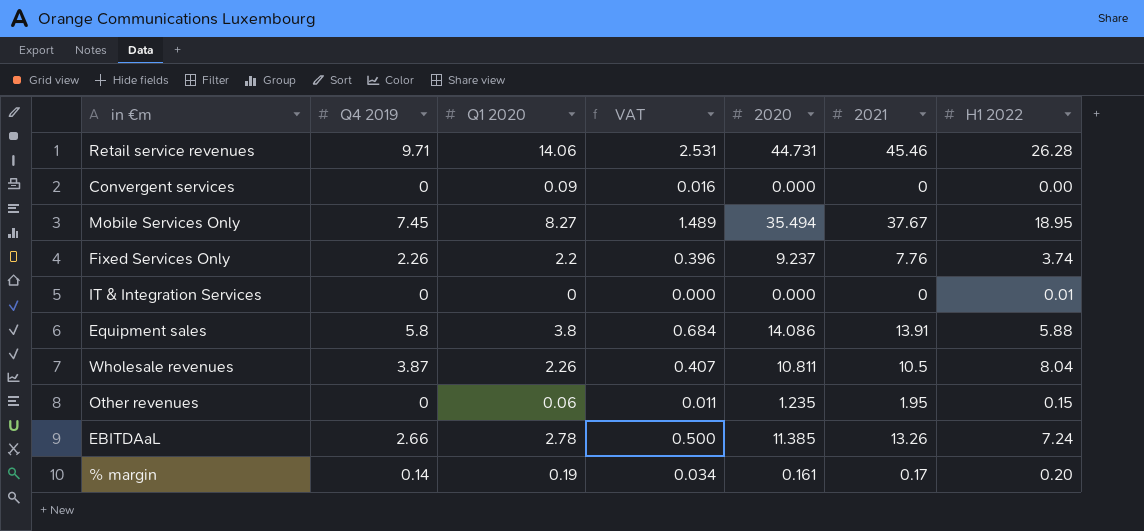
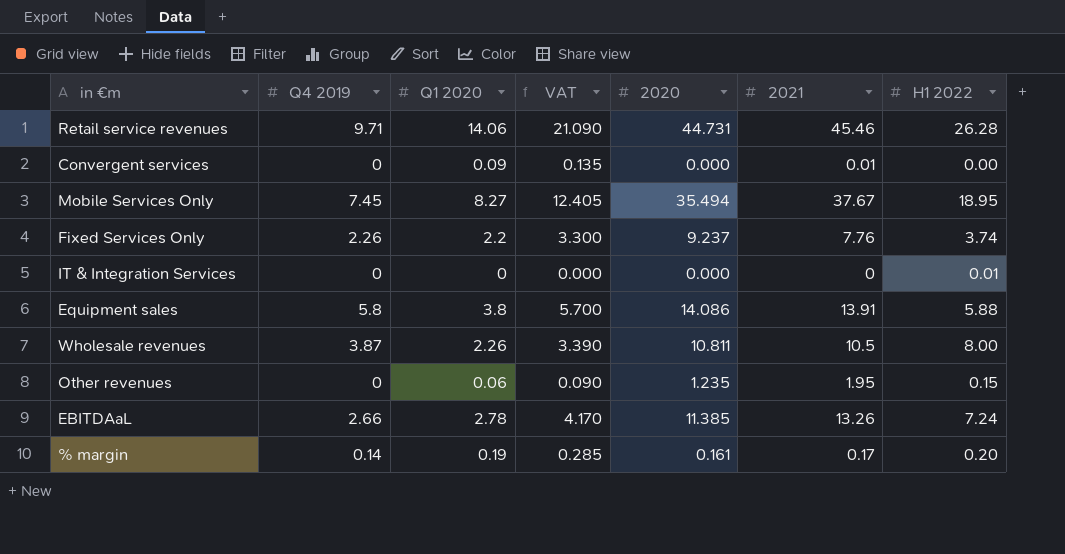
column VAT | formula: [Q1 2020] * 0.18 -> [Q1 2020] * 1.5
Convergent services | 2021: 0 -> 0.01
Wholesale revenues | H1 2022: 8.04 -> 8.00

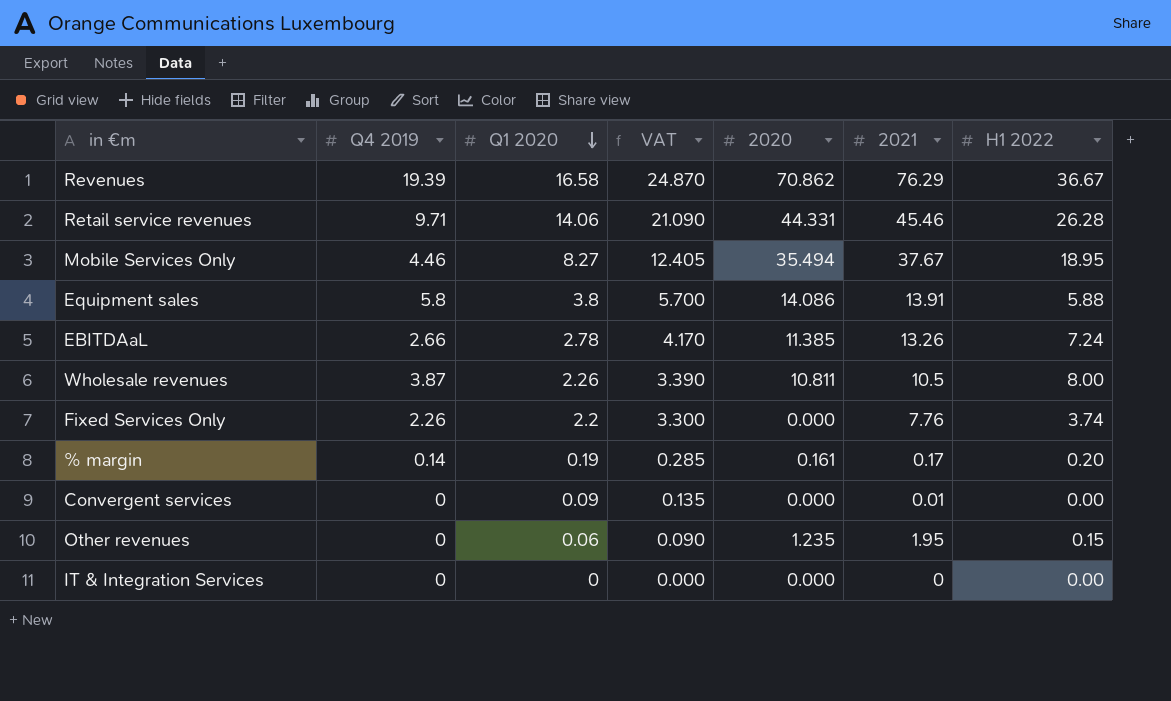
row order: none -> Q1 2020 descending
row Revenues: none -> 19.39 | 16.58 | 24.870 | 70.862 | 76.29 | 36.67
Retail service revenues | 2020: 44.731 -> 44.331
Mobile Services Only | Q4 2019: 7.45 -> 4.46
Fixed Services Only | 2020: 9.237 -> 0.000
IT & Integration Services | H1 2022: 0.01 -> 0.00

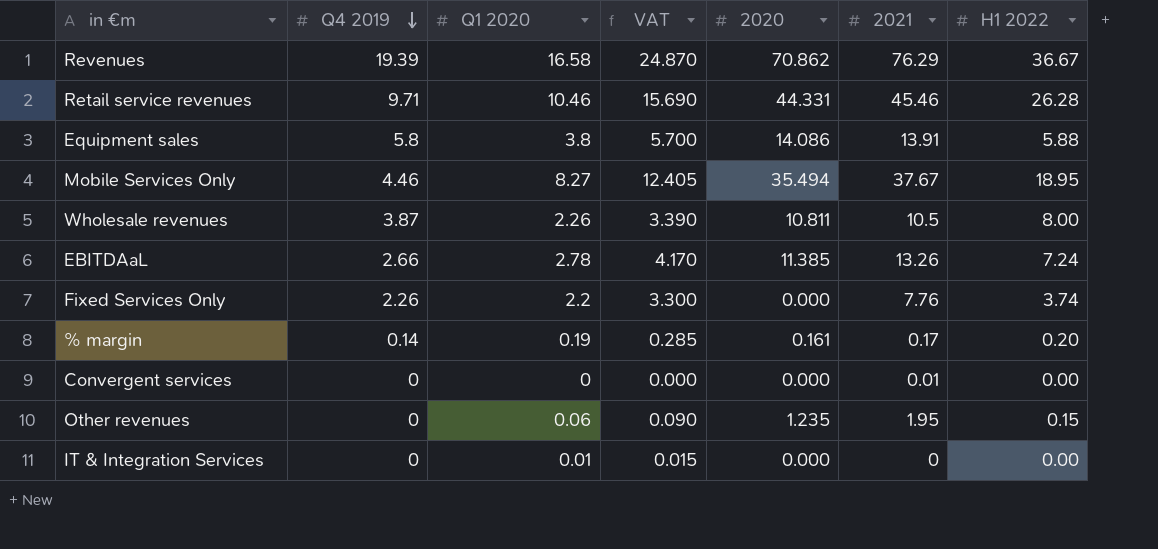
row order: Q1 2020 descending -> Q4 2019 descending
Retail service revenues | Q1 2020: 14.06 -> 10.46
Retail service revenues | VAT: 21.090 -> 15.690
Convergent services | Q1 2020: 0.09 -> 0
Convergent services | VAT: 0.135 -> 0.000
IT & Integration Services | Q1 2020: 0 -> 0.01
IT & Integration Services | VAT: 0.000 -> 0.015

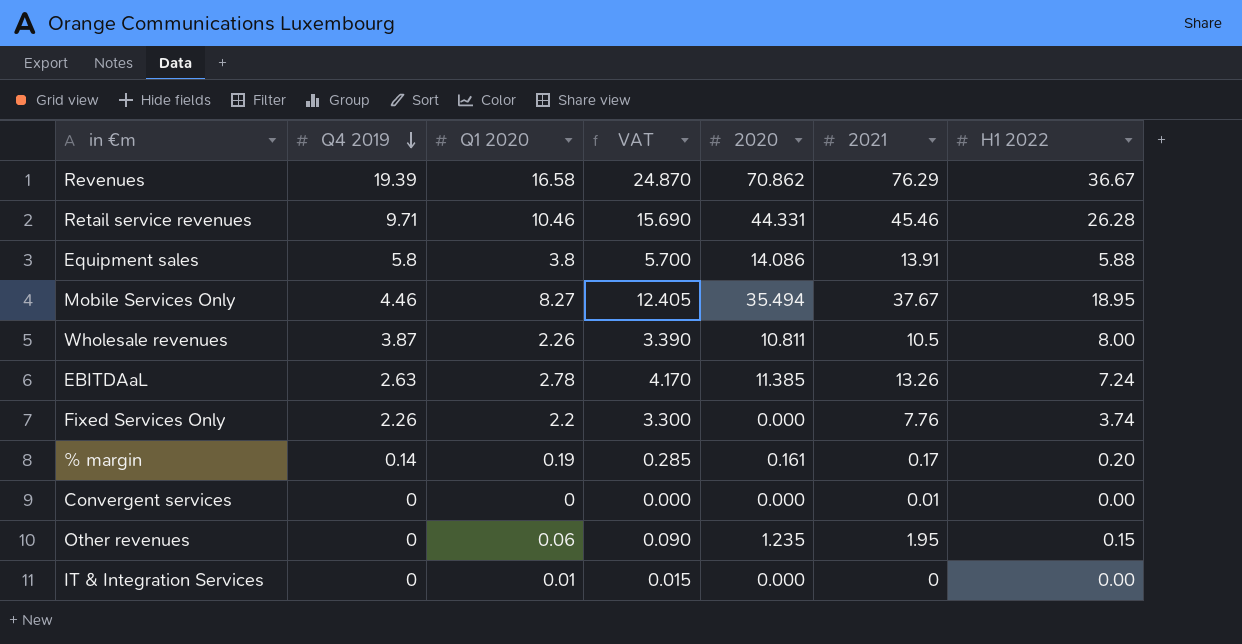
EBITDAaL | Q4 2019: 2.66 -> 2.63

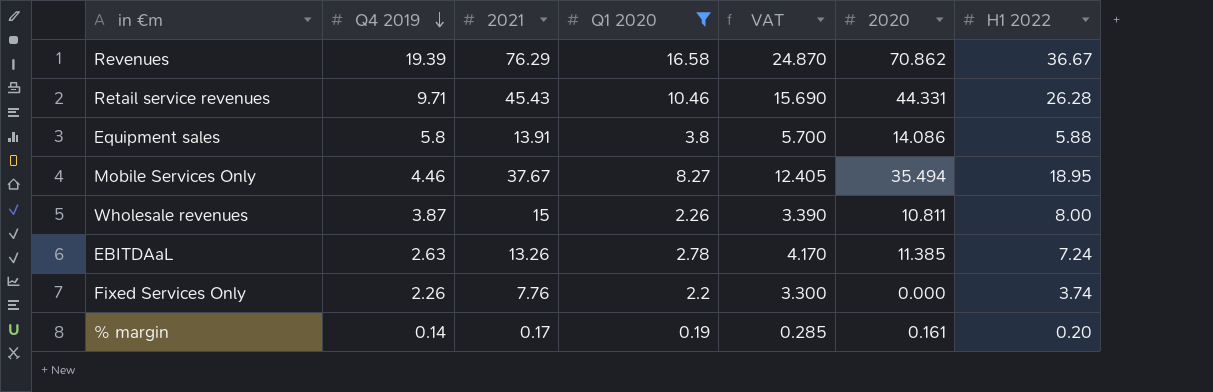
filter: none -> Q1 2020 >= 0.19
column 2021 | position: 6 -> 3
Retail service revenues | 2021: 45.46 -> 45.43
Wholesale revenues | 2021: 10.5 -> 15

